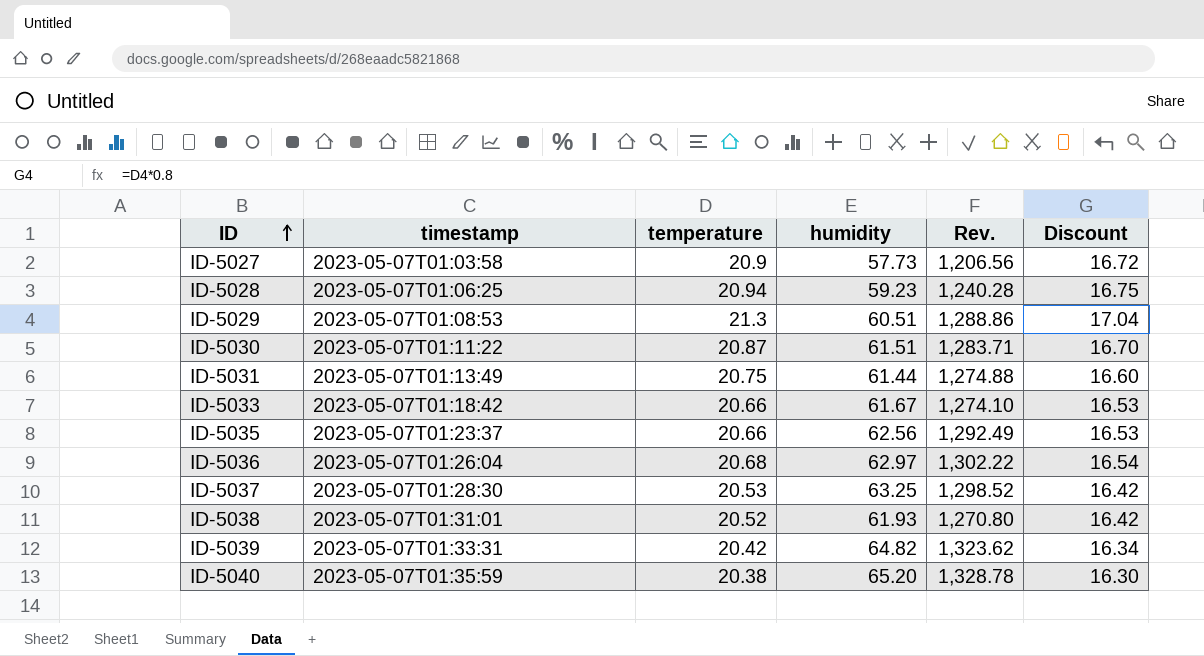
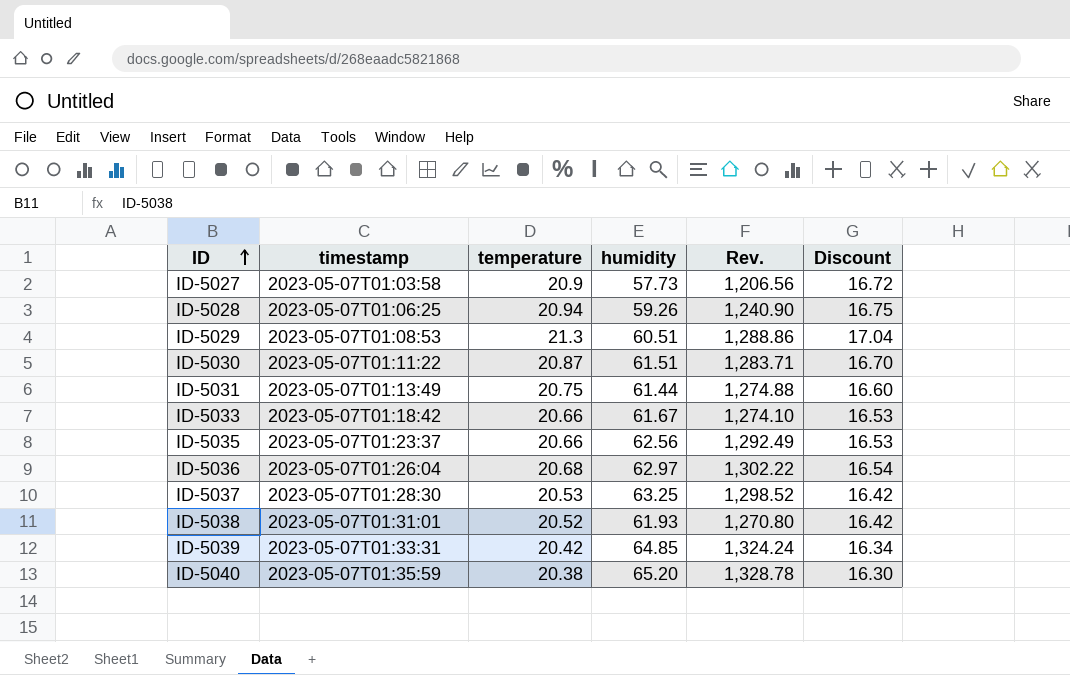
ID-5028 | humidity: 59.23 -> 59.26
ID-5028 | Rev.: 1,240.28 -> 1,240.90
ID-5039 | humidity: 64.82 -> 64.85
ID-5039 | Rev.: 1,323.62 -> 1,324.24

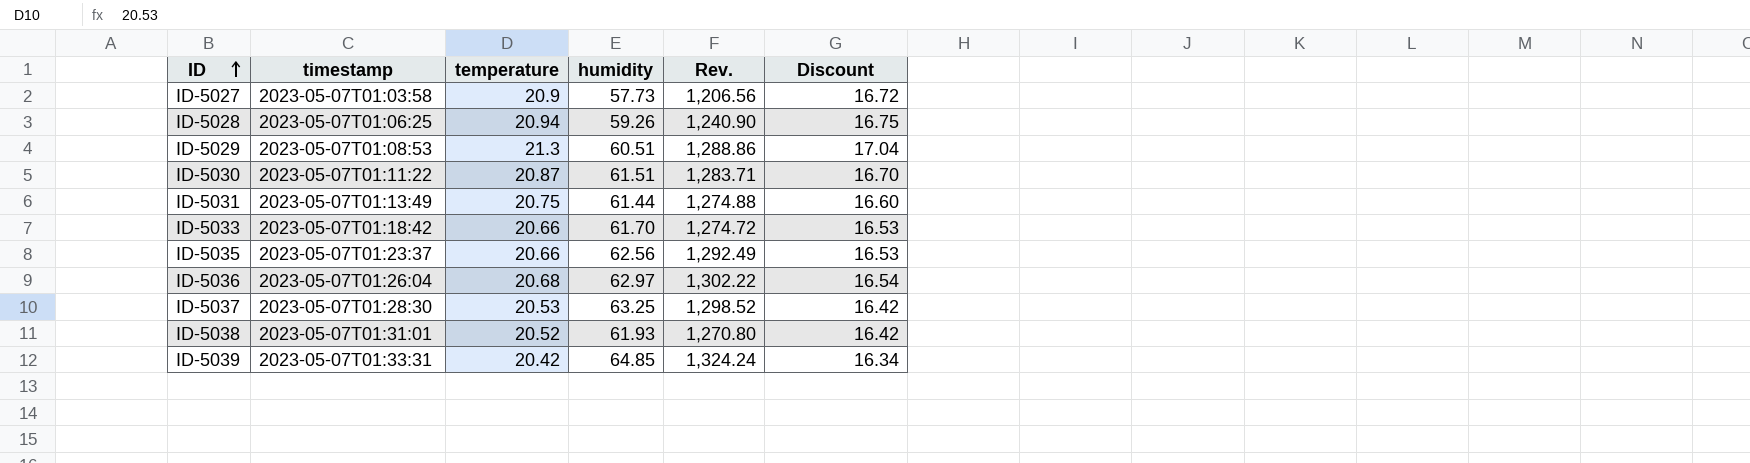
row ID-5040: 2023-05-07T01:35:59 | 20.38 | 65.20 | 1,328.78 | 16.30 -> none
ID-5033 | humidity: 61.67 -> 61.70
ID-5033 | Rev.: 1,274.10 -> 1,274.72

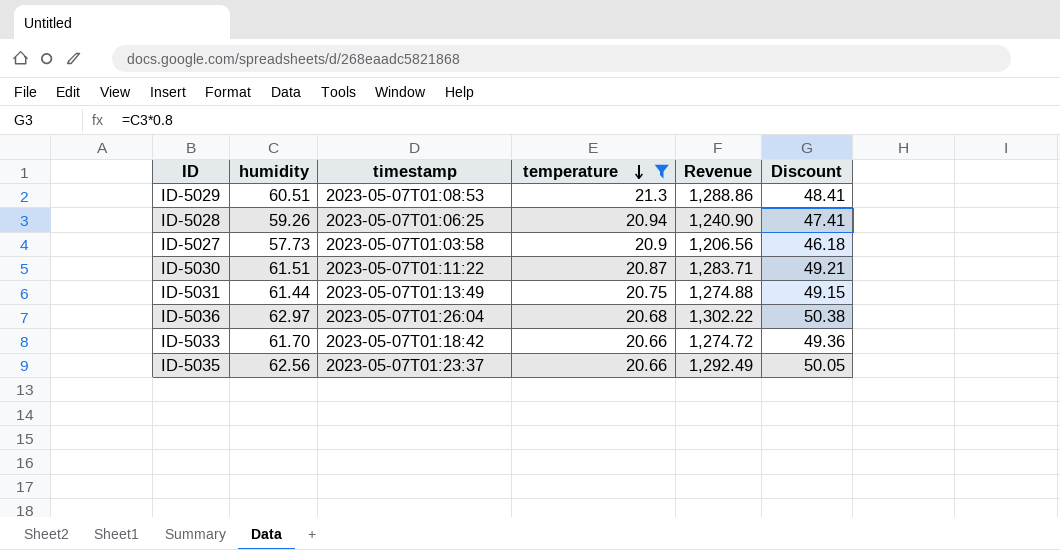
filter: none -> temperature >= 20.66
row order: ID ascending -> temperature descending
column humidity | position: 4 -> 2
column name: Rev. -> Revenue
column Discount | formula: [temperature] * 0.8 -> [humidity] * 0.8

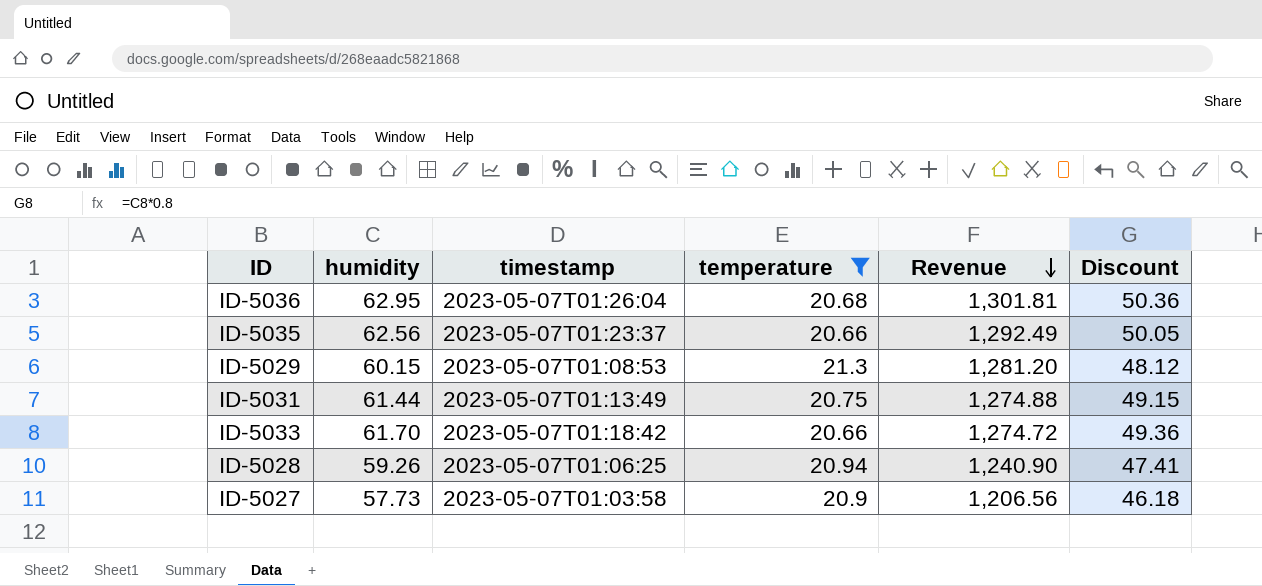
row order: temperature descending -> Revenue descending
row ID-5030: 61.51 | 2023-05-07T01:11:22 | 20.87 | 1,283.71 | 49.21 -> none
ID-5036 | humidity: 62.97 -> 62.95
ID-5036 | Revenue: 1,302.22 -> 1,301.81
ID-5036 | Discount: 50.38 -> 50.36
ID-5029 | humidity: 60.51 -> 60.15
ID-5029 | Revenue: 1,288.86 -> 1,281.20
ID-5029 | Discount: 48.41 -> 48.12

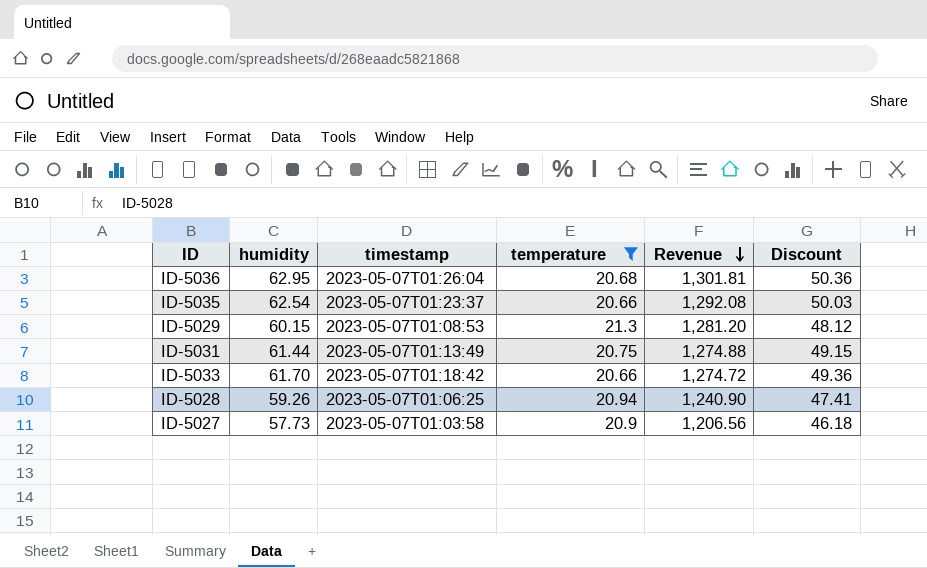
ID-5035 | humidity: 62.56 -> 62.54
ID-5035 | Revenue: 1,292.49 -> 1,292.08
ID-5035 | Discount: 50.05 -> 50.03

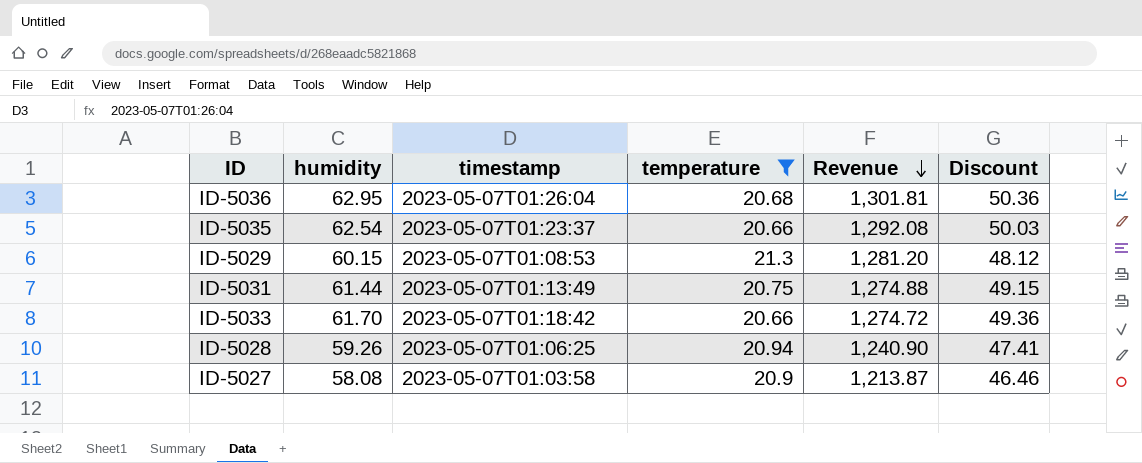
ID-5027 | humidity: 57.73 -> 58.08
ID-5027 | Revenue: 1,206.56 -> 1,213.87
ID-5027 | Discount: 46.18 -> 46.46

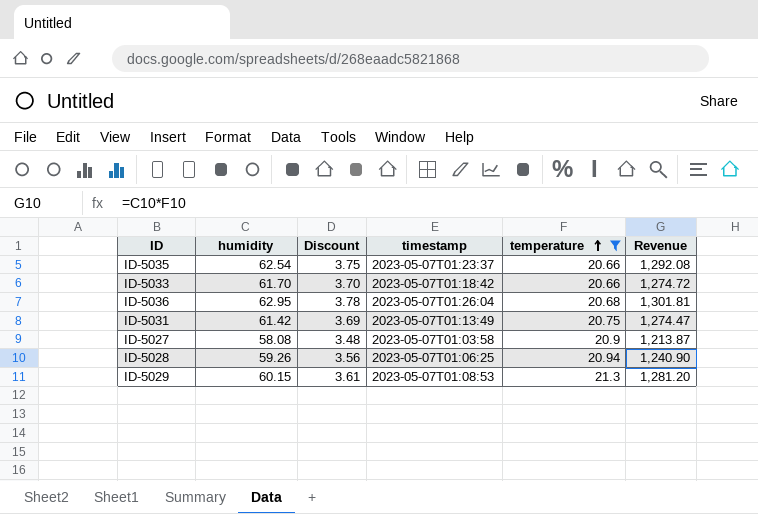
row order: Revenue descending -> temperature ascending
column Discount | formula: [humidity] * 0.8 -> [humidity] * 0.06
column Discount | position: 6 -> 3
ID-5031 | humidity: 61.44 -> 61.42
ID-5031 | Revenue: 1,274.88 -> 1,274.47

